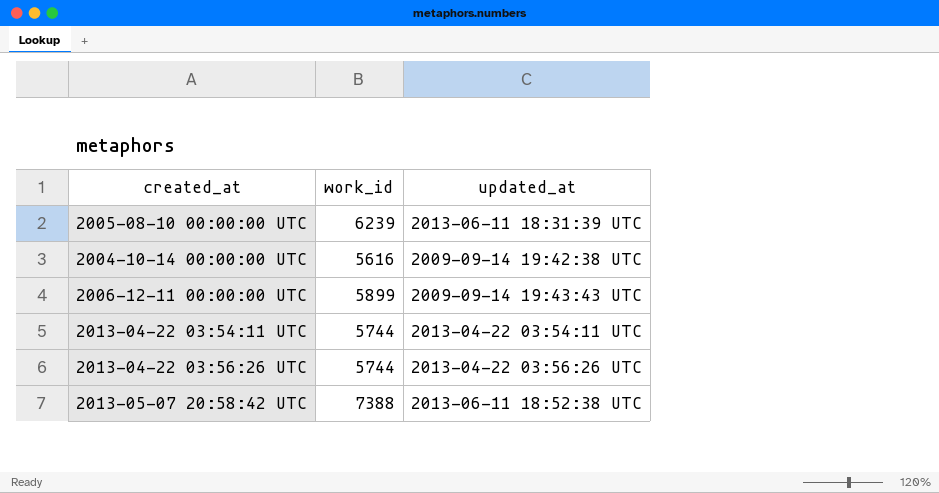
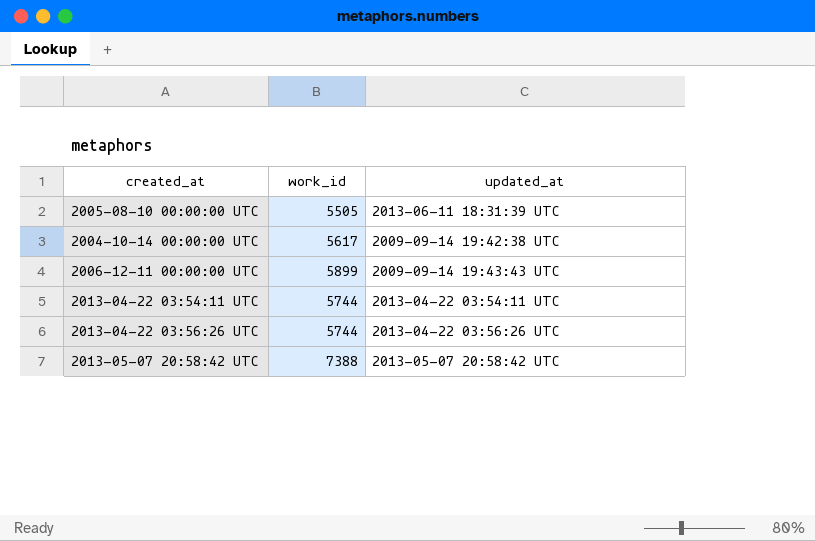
2005-08-10 00:00:00 UTC | work_id: 6239 -> 5505
2004-10-14 00:00:00 UTC | work_id: 5616 -> 5617
2013-05-07 20:58:42 UTC | updated_at: 2013-06-11 18:52:38 UTC -> 2013-05-07 20:58:42 UTC

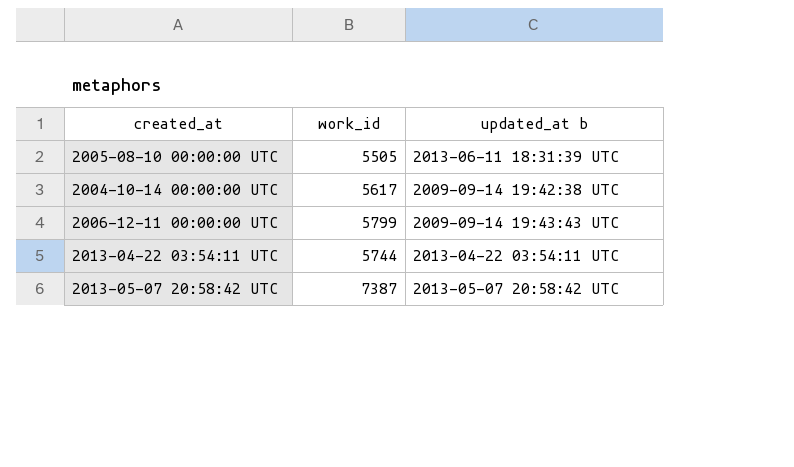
column name: updated_at -> updated_at b
row 2013-04-22 03:56:26 UTC: 5744 | 2013-04-22 03:56:26 UTC -> none
2006-12-11 00:00:00 UTC | work_id: 5899 -> 5799
2013-05-07 20:58:42 UTC | work_id: 7388 -> 7387

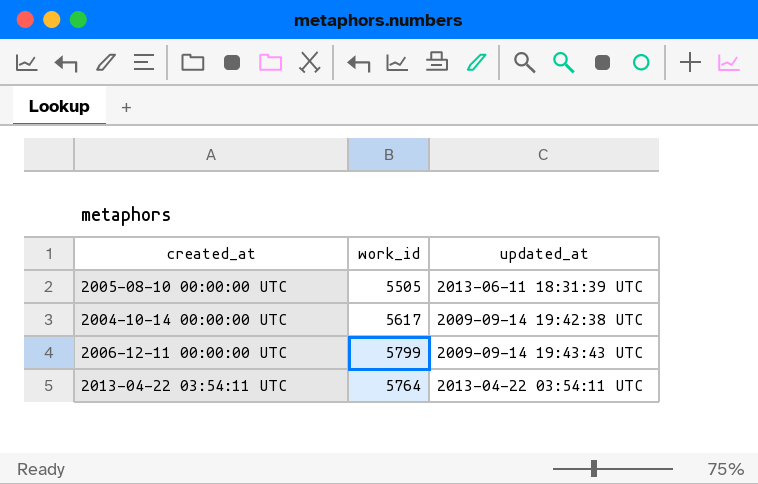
column name: updated_at b -> updated_at
row 2013-05-07 20:58:42 UTC: 7387 | 2013-05-07 20:58:42 UTC -> none
2013-04-22 03:54:11 UTC | work_id: 5744 -> 5764

